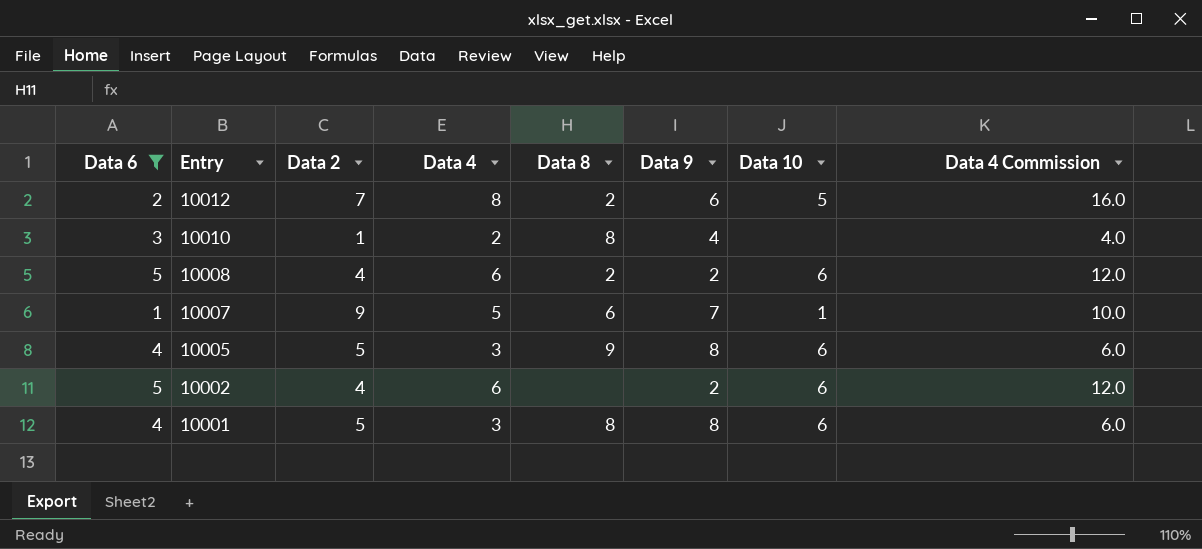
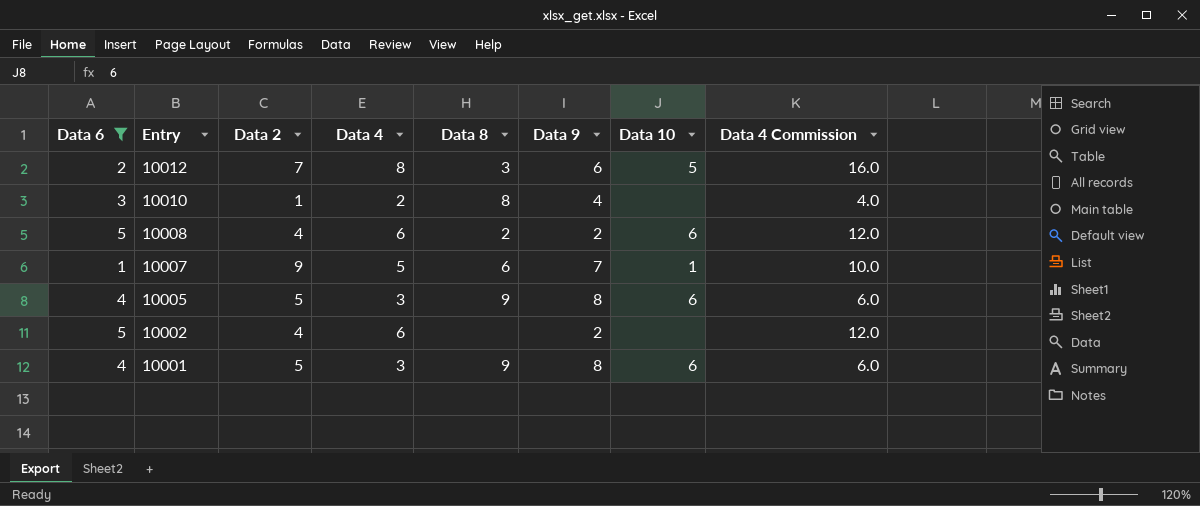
10012 | Data 8: 2 -> 3
10002 | Data 10: 6 -> none
10001 | Data 8: 8 -> 9

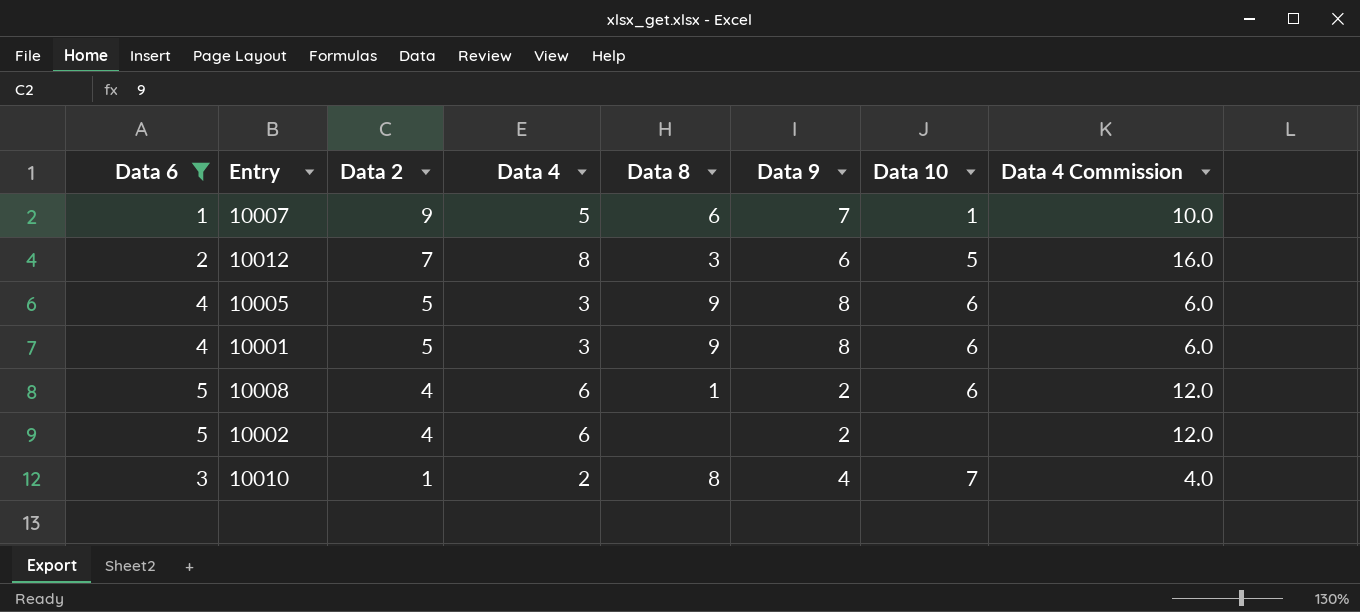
row order: Entry descending -> Data 2 descending
10008 | Data 8: 2 -> 1
10010 | Data 10: none -> 7

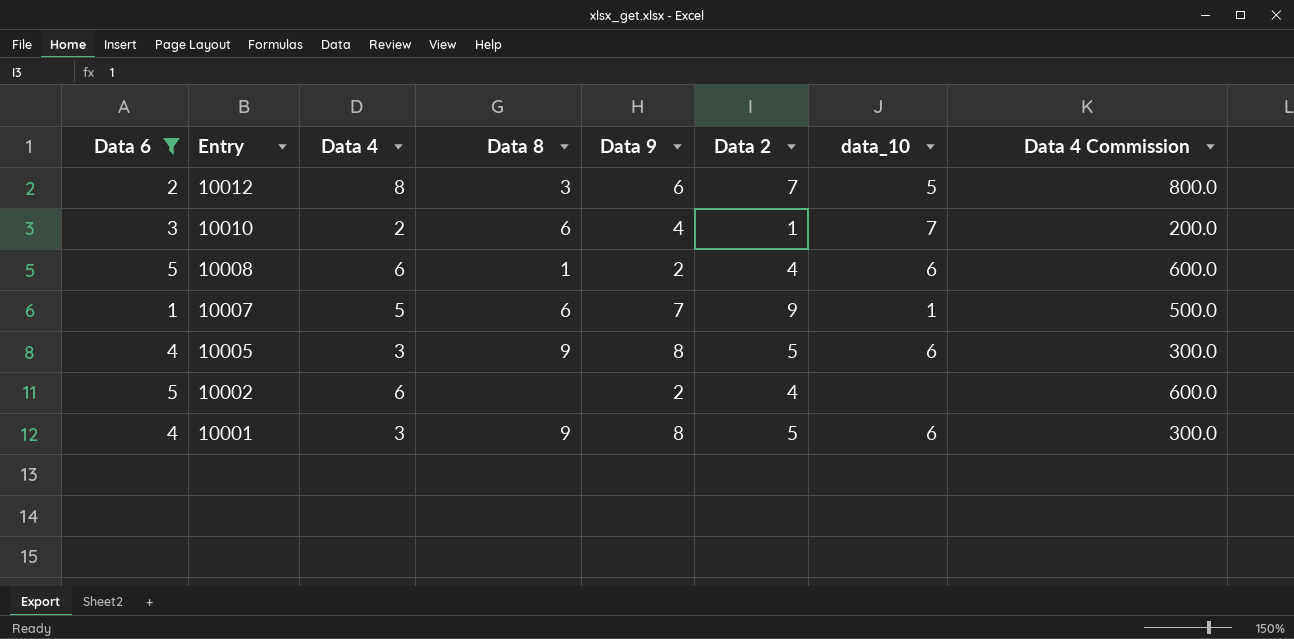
row order: Data 2 descending -> Entry descending
column Data 2 | position: 3 -> 6
column name: Data 10 -> data_10
column Data 4 Commission | formula: [Data 4] * 2 -> [Data 4] * 100
10010 | Data 8: 8 -> 6

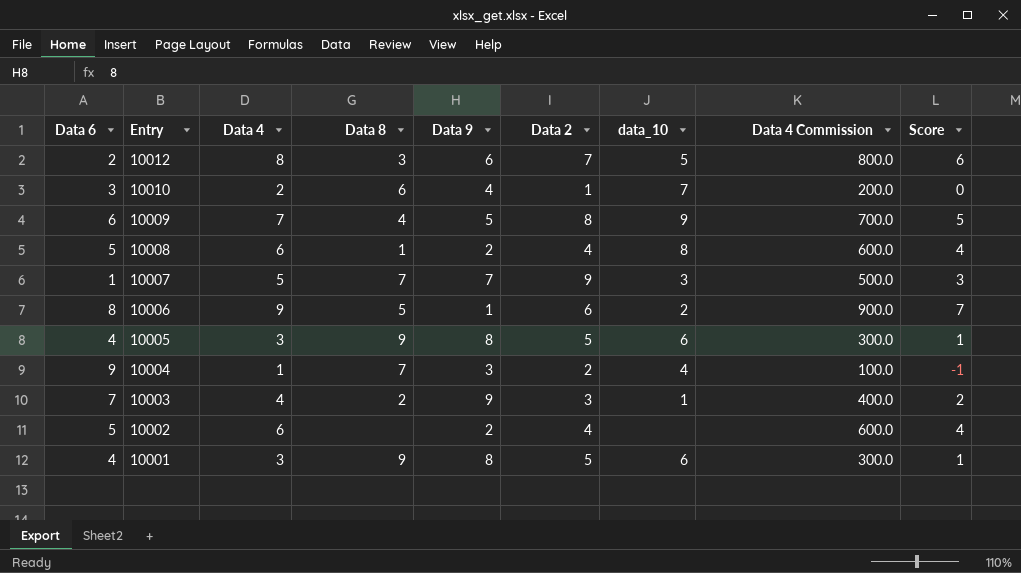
filter: Data 6 <= 5 -> none
column Score | formula: none -> [Data 4] - 2
10008 | data_10: 6 -> 8
10007 | Data 8: 6 -> 7
10007 | data_10: 1 -> 3

